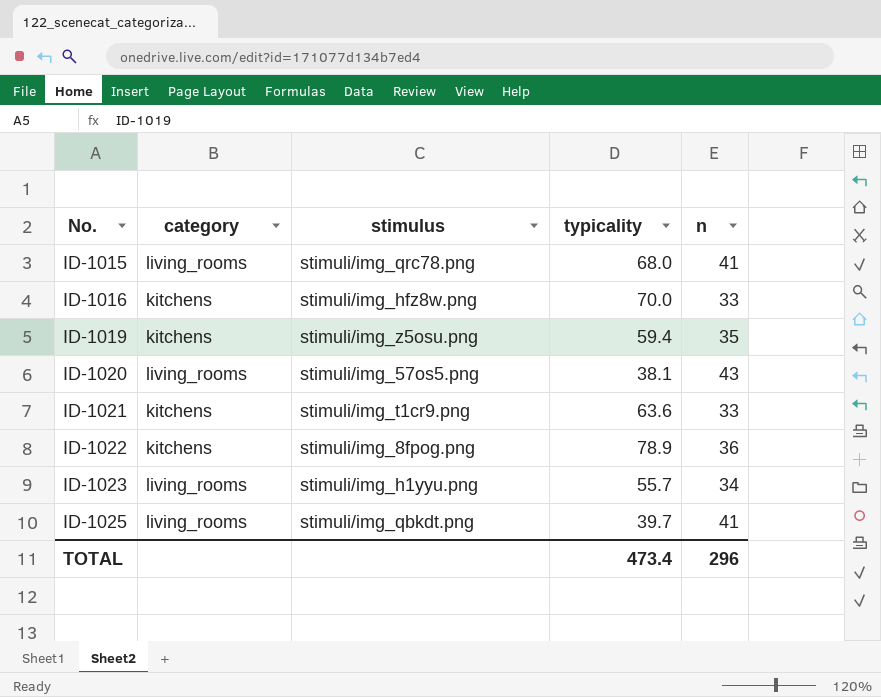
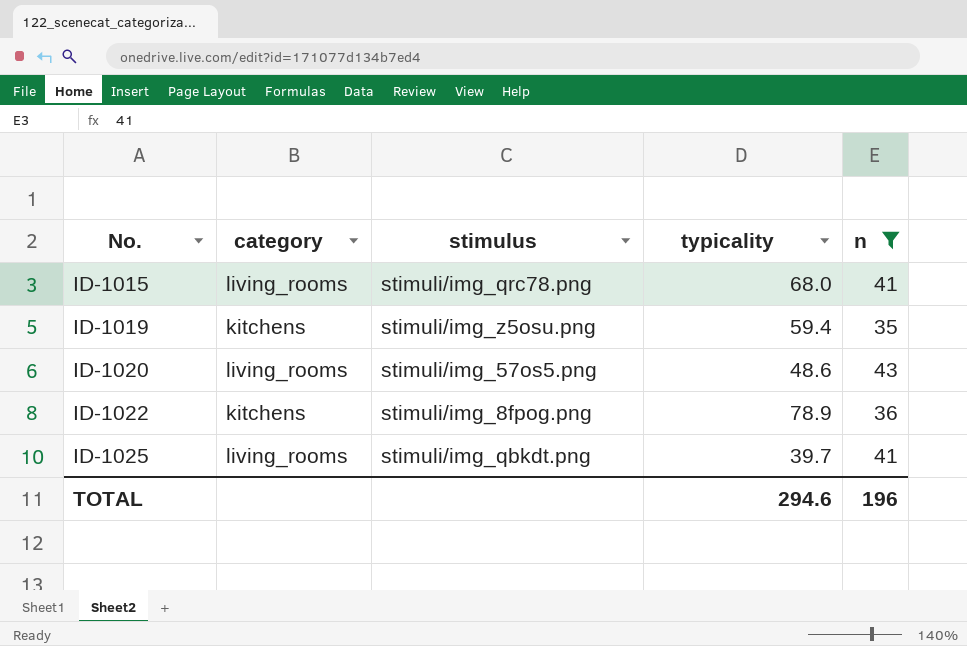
filter: none -> n >= 35
ID-1020 | typicality: 38.1 -> 48.6
TOTAL | typicality: 473.4 -> 294.6
TOTAL | n: 296 -> 196

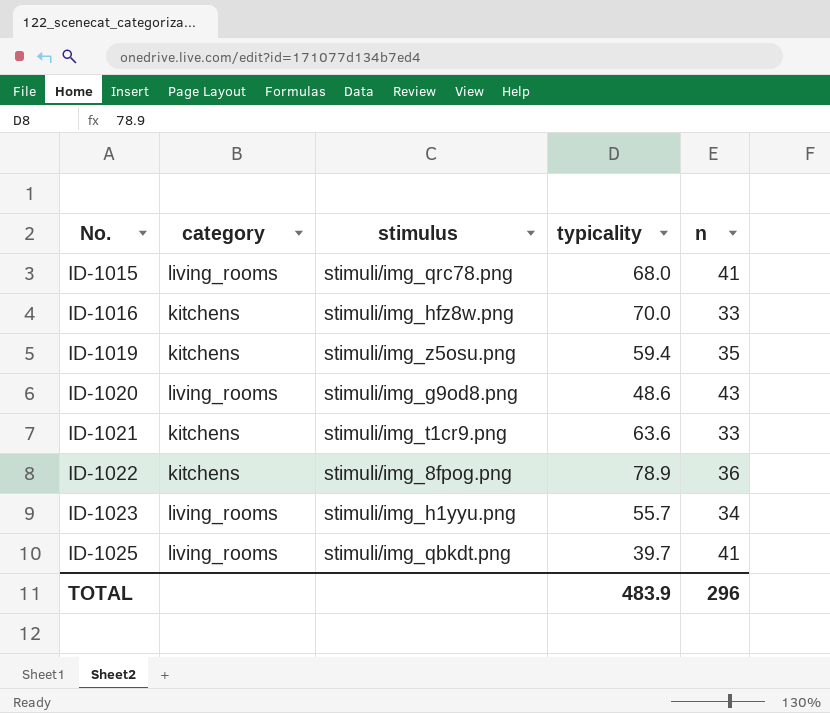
filter: n >= 35 -> none
ID-1020 | stimulus: stimuli/img_57os5.png -> stimuli/img_g9od8.png
TOTAL | typicality: 294.6 -> 483.9
TOTAL | n: 196 -> 296

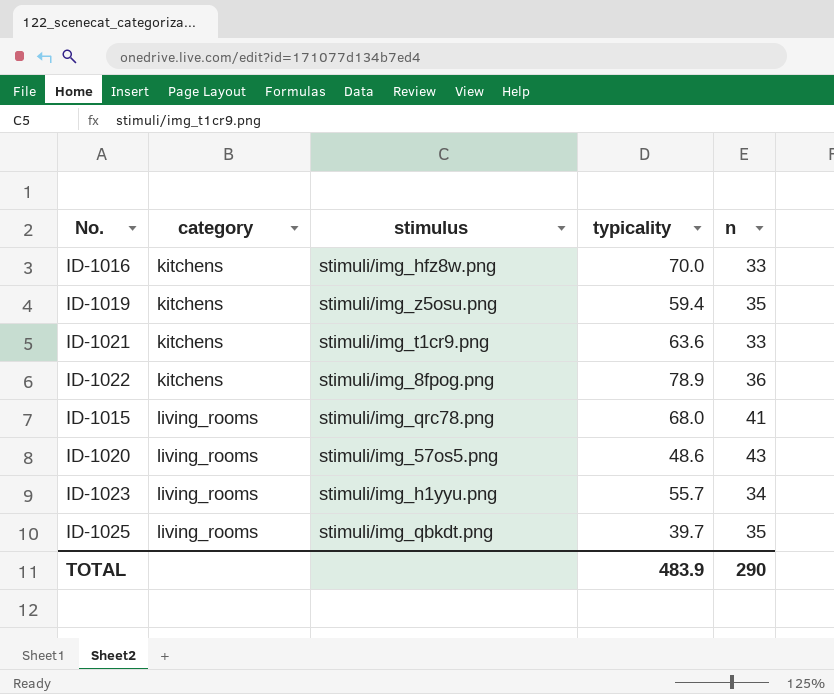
row order: No. ascending -> category ascending
ID-1020 | stimulus: stimuli/img_g9od8.png -> stimuli/img_57os5.png
ID-1025 | n: 41 -> 35
TOTAL | n: 296 -> 290

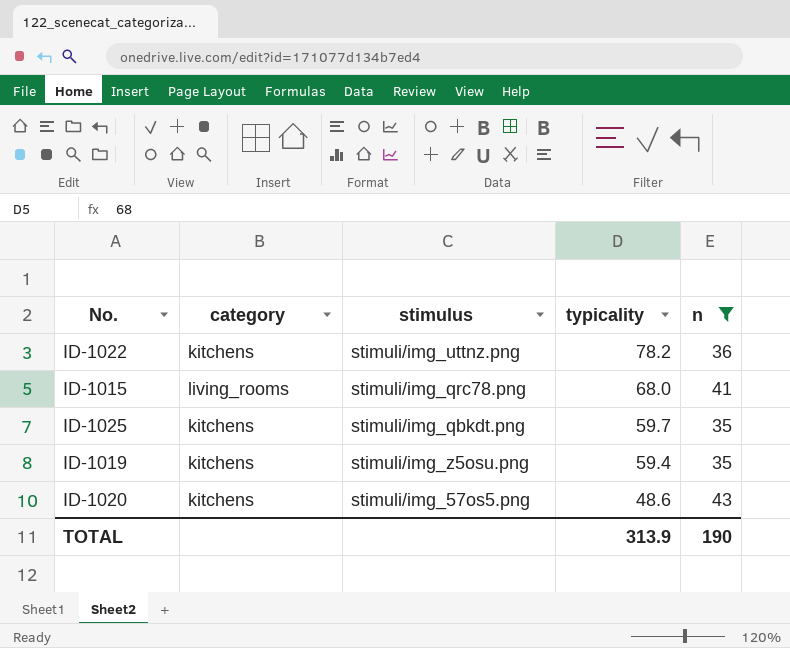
filter: none -> n >= 35
row order: category ascending -> typicality descending
ID-1022 | stimulus: stimuli/img_8fpog.png -> stimuli/img_uttnz.png
ID-1022 | typicality: 78.9 -> 78.2
ID-1025 | category: living_rooms -> kitchens
ID-1025 | typicality: 39.7 -> 59.7
ID-1020 | category: living_rooms -> kitchens
TOTAL | typicality: 483.9 -> 313.9
TOTAL | n: 290 -> 190

